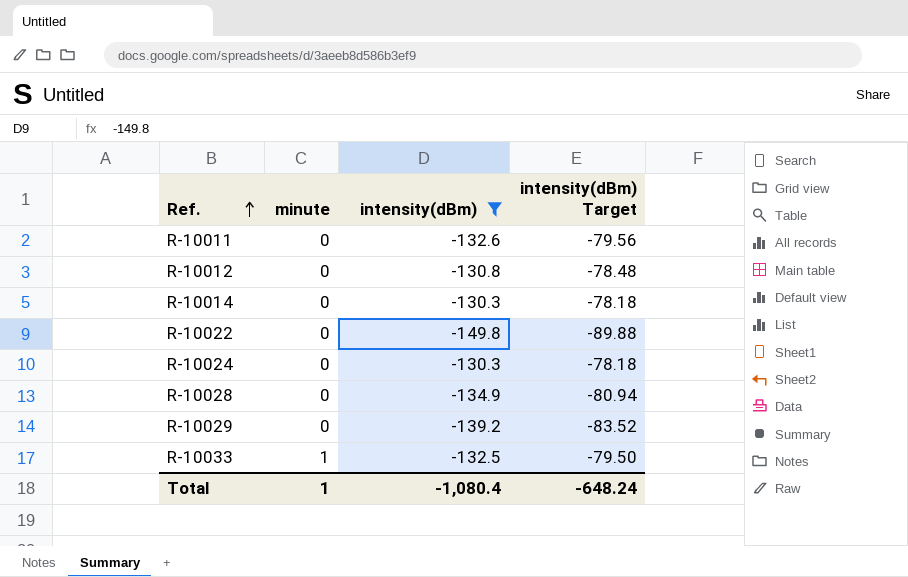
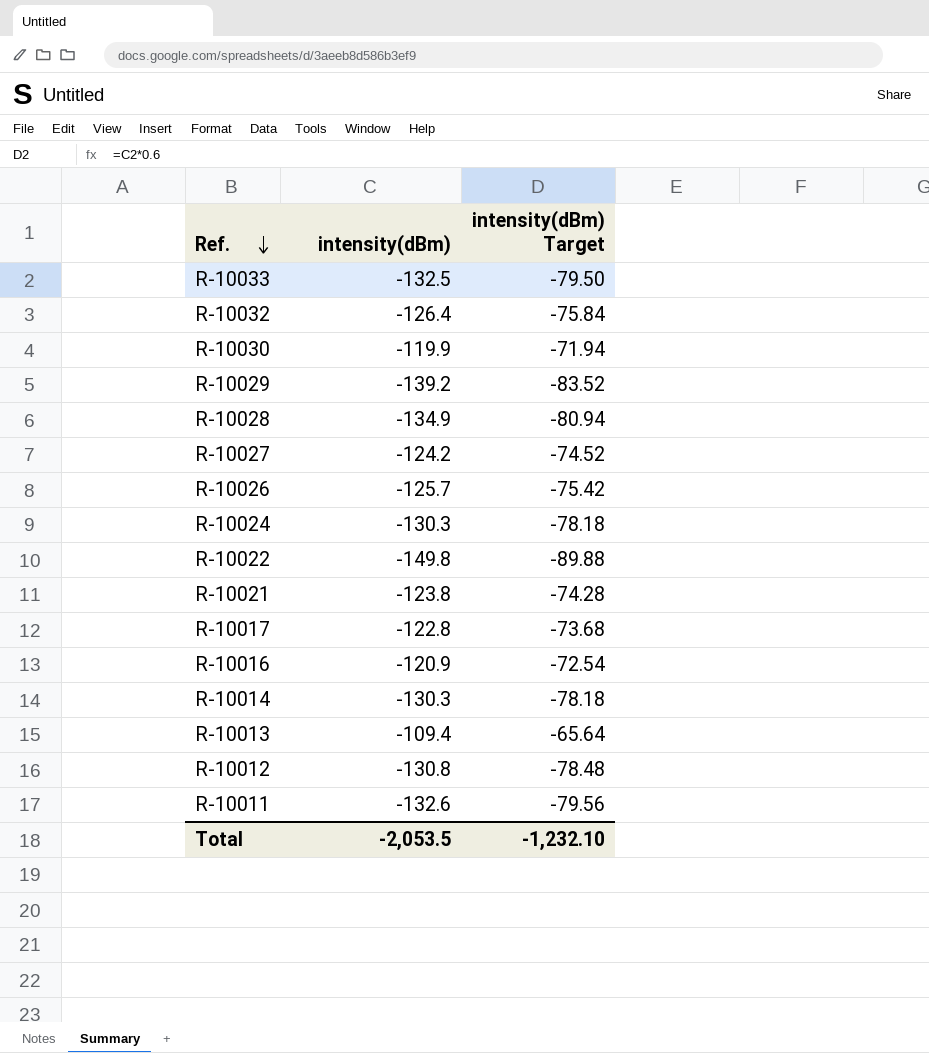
filter: intensity(dBm) <= -130.3 -> none
row order: Ref. ascending -> Ref. descending
column minute | position: 2 -> none
Total | intensity(dBm): -1,080.4 -> -2,053.5
Total | intensity(dBm) Target: -648.24 -> -1,232.10

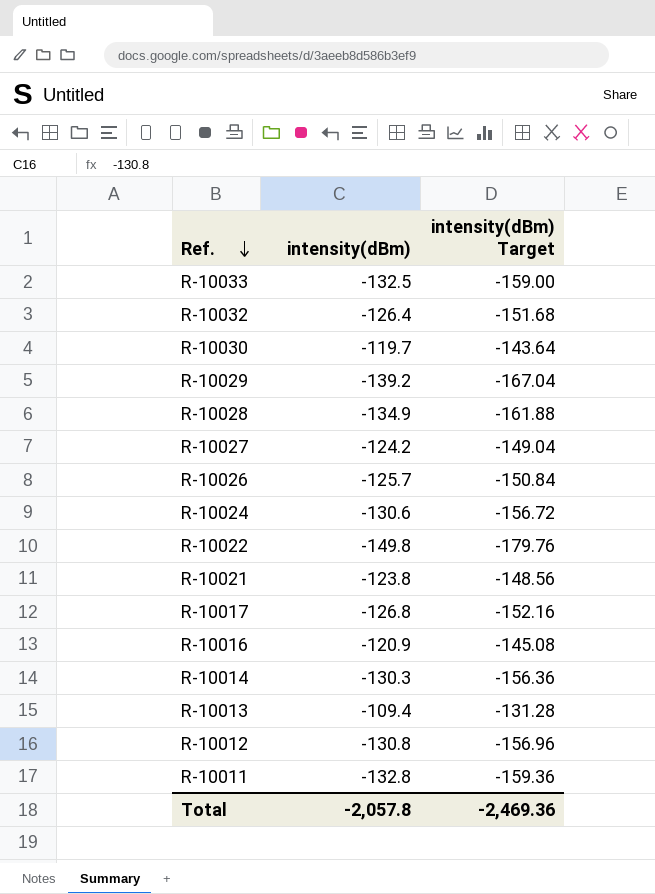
column intensity(dBm) Target | formula: [intensity(dBm)] * 0.6 -> [intensity(dBm)] * 1.2
R-10030 | intensity(dBm): -119.9 -> -119.7
R-10024 | intensity(dBm): -130.3 -> -130.6
R-10017 | intensity(dBm): -122.8 -> -126.8
R-10011 | intensity(dBm): -132.6 -> -132.8
Total | intensity(dBm): -2,053.5 -> -2,057.8
Total | intensity(dBm) Target: -1,232.10 -> -2,469.36

